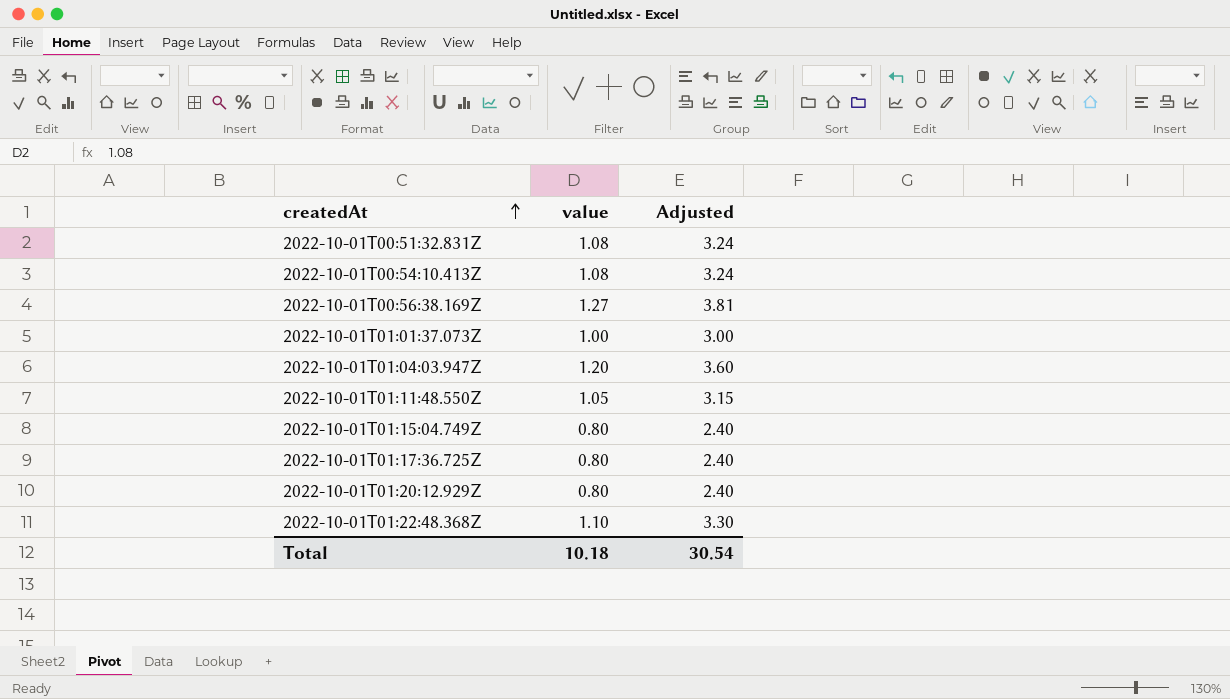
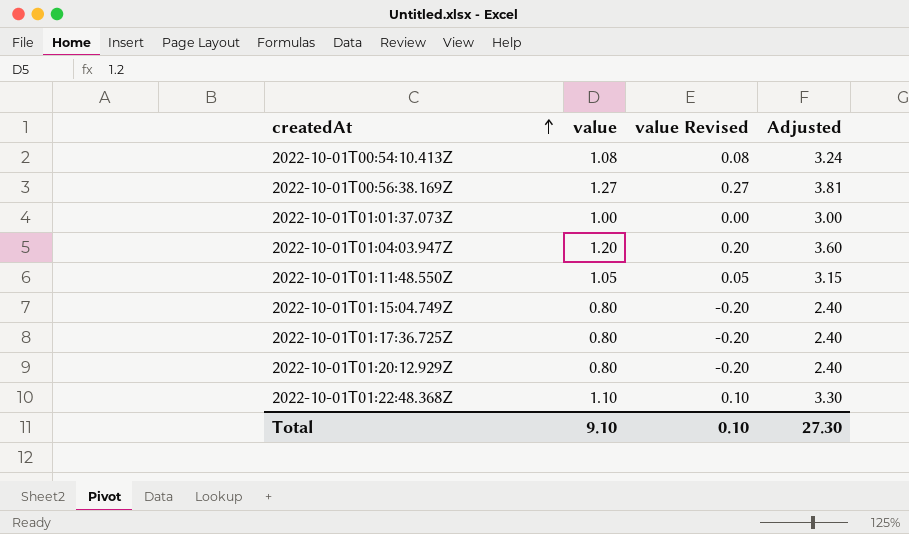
column value Revised | formula: none -> [value] - 1
row 2022-10-01T00:51:32.831Z: 1.08 | 3.24 -> none
Total | value: 10.18 -> 9.10
Total | Adjusted: 30.54 -> 27.30

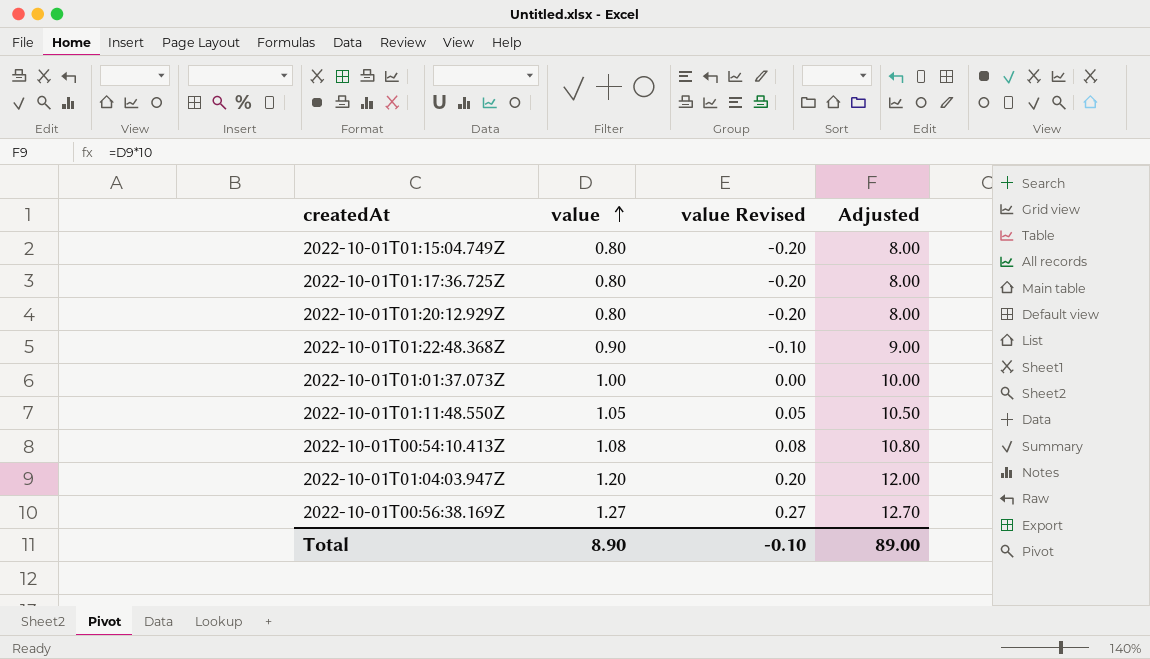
row order: createdAt ascending -> value ascending
column Adjusted | formula: [value] * 3 -> [value] * 10
2022-10-01T01:22:48.368Z | value: 1.10 -> 0.90
2022-10-01T01:22:48.368Z | value Revised: 0.10 -> -0.10
Total | value: 9.10 -> 8.90
Total | value Revised: 0.10 -> -0.10
Total | Adjusted: 27.30 -> 89.00

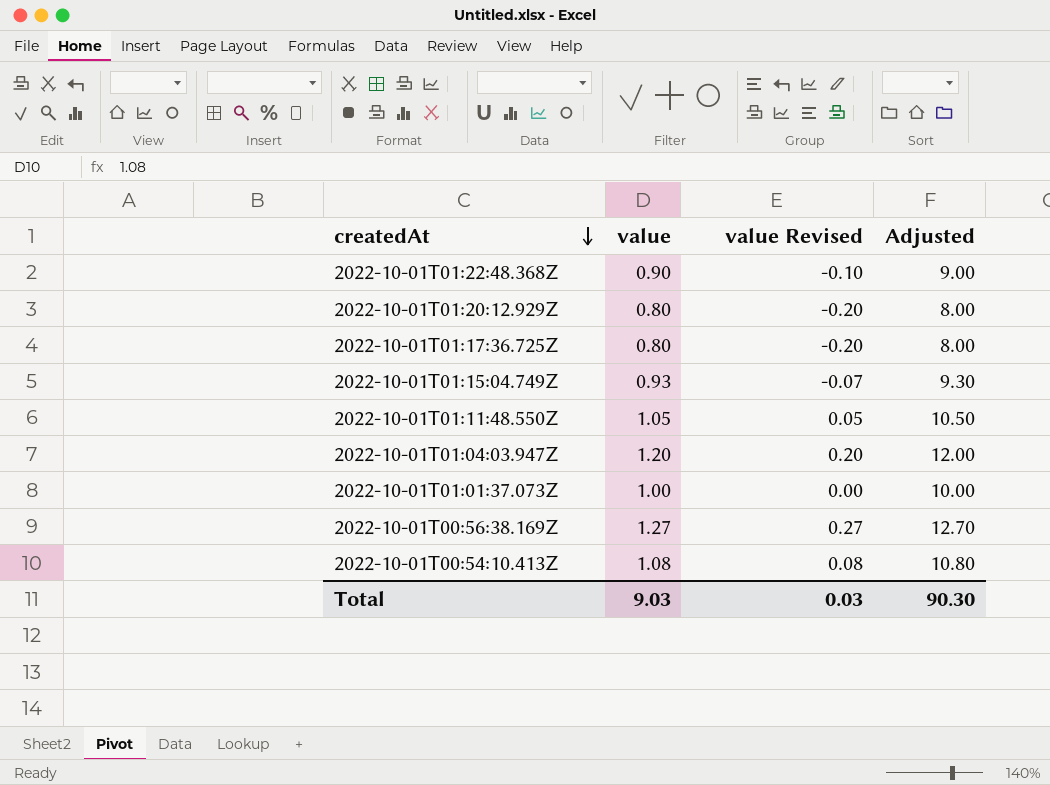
row order: value ascending -> createdAt descending
2022-10-01T01:15:04.749Z | value: 0.80 -> 0.93
2022-10-01T01:15:04.749Z | value Revised: -0.20 -> -0.07
2022-10-01T01:15:04.749Z | Adjusted: 8.00 -> 9.30
Total | value: 8.90 -> 9.03
Total | value Revised: -0.10 -> 0.03
Total | Adjusted: 89.00 -> 90.30

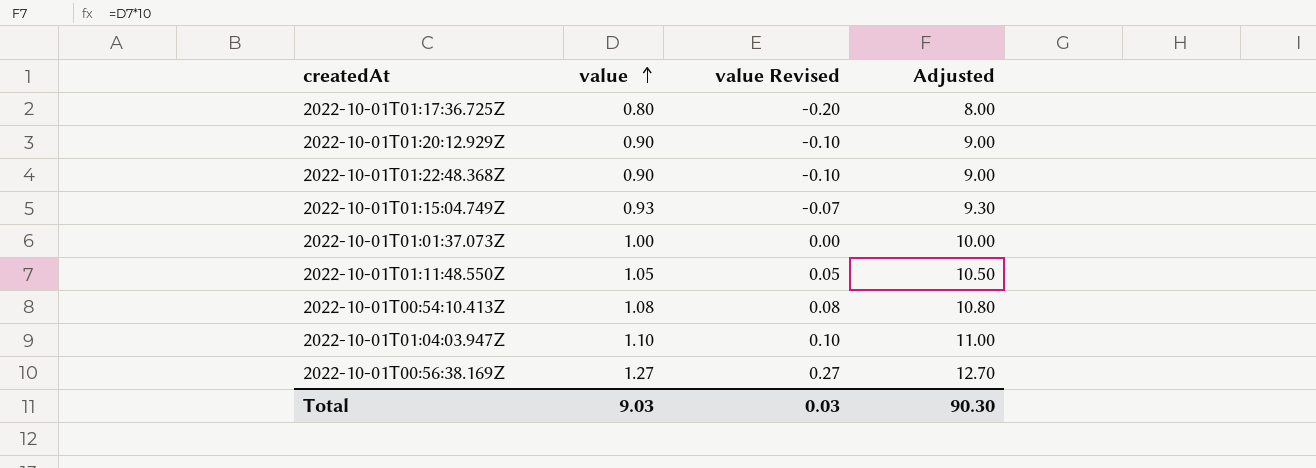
row order: createdAt descending -> value ascending
2022-10-01T01:20:12.929Z | value: 0.80 -> 0.90
2022-10-01T01:20:12.929Z | value Revised: -0.20 -> -0.10
2022-10-01T01:20:12.929Z | Adjusted: 8.00 -> 9.00
2022-10-01T01:04:03.947Z | value: 1.20 -> 1.10
2022-10-01T01:04:03.947Z | value Revised: 0.20 -> 0.10
2022-10-01T01:04:03.947Z | Adjusted: 12.00 -> 11.00

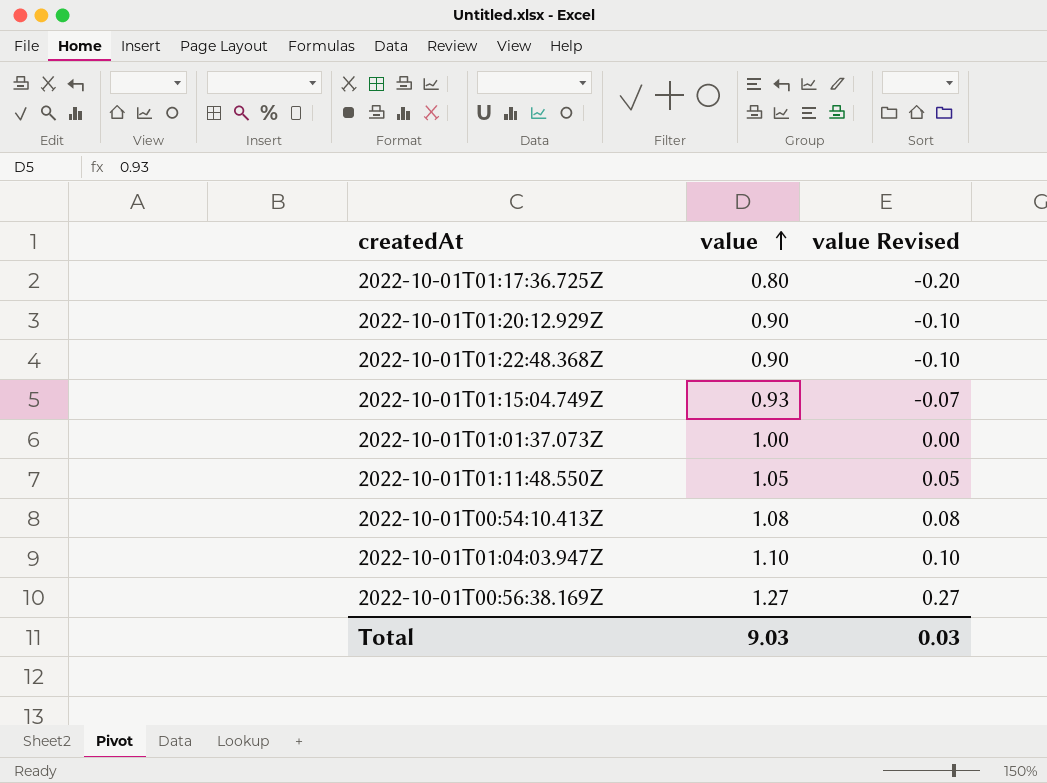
column Adjusted | formula: [value] * 10 -> none

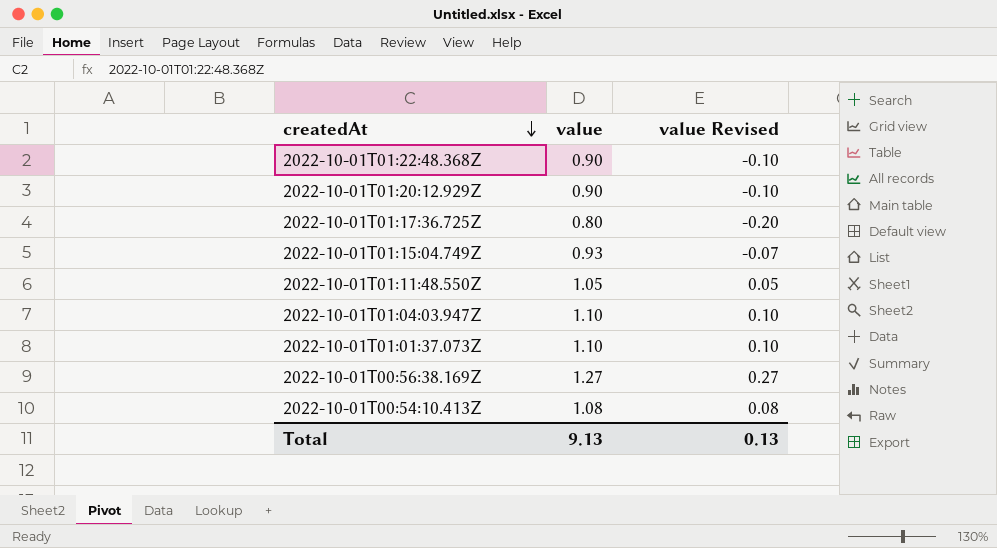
row order: value ascending -> createdAt descending
2022-10-01T01:01:37.073Z | value: 1.00 -> 1.10
2022-10-01T01:01:37.073Z | value Revised: 0.00 -> 0.10
Total | value: 9.03 -> 9.13
Total | value Revised: 0.03 -> 0.13

